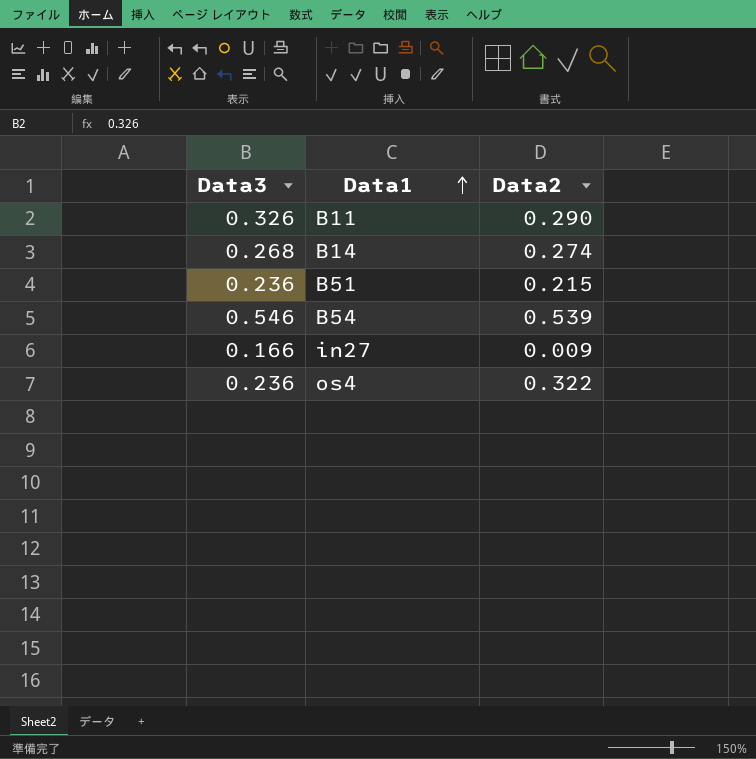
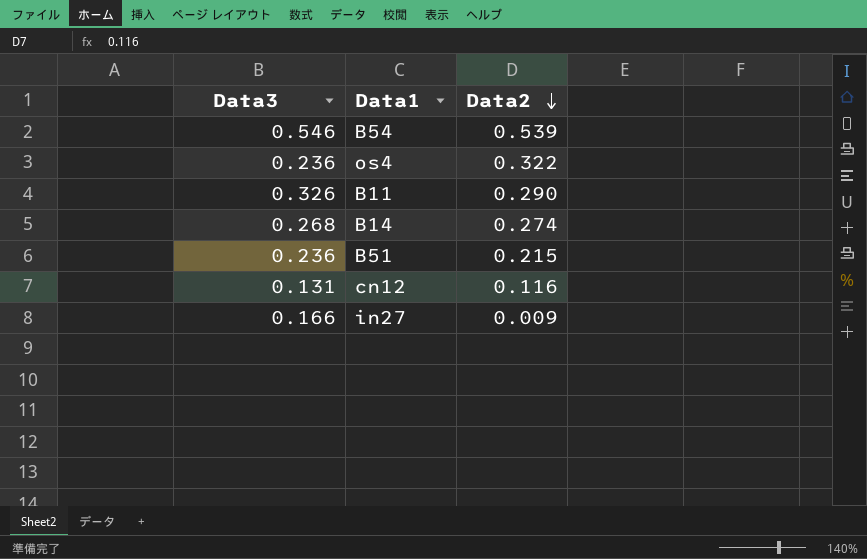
row order: Data1 ascending -> Data2 descending
row cn12: none -> 0.131 | 0.116

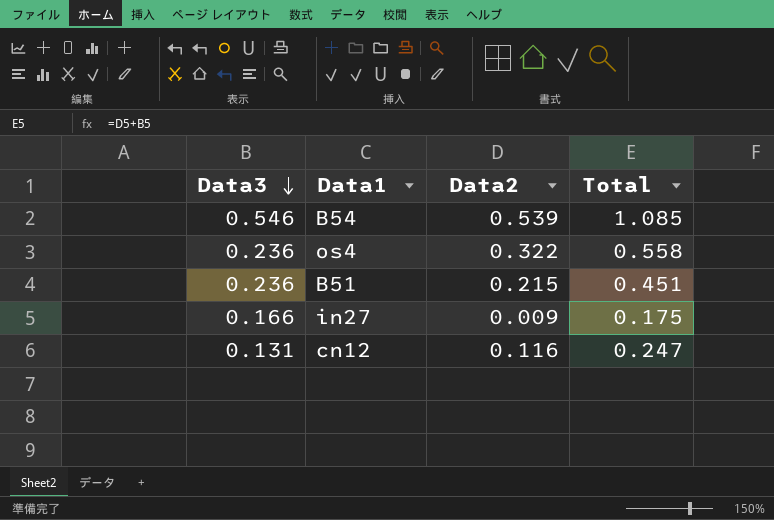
row order: Data2 descending -> Data3 descending
column Total | formula: none -> [Data3] + [Data2]
row B11: 0.326 | 0.290 -> none
row B14: 0.268 | 0.274 -> none

